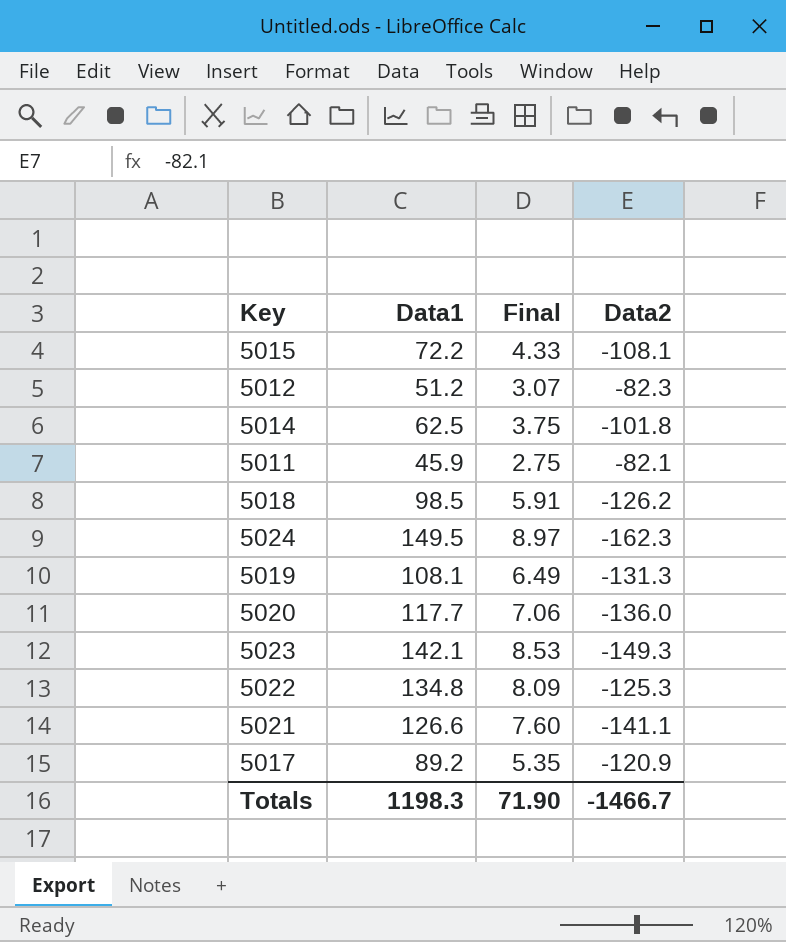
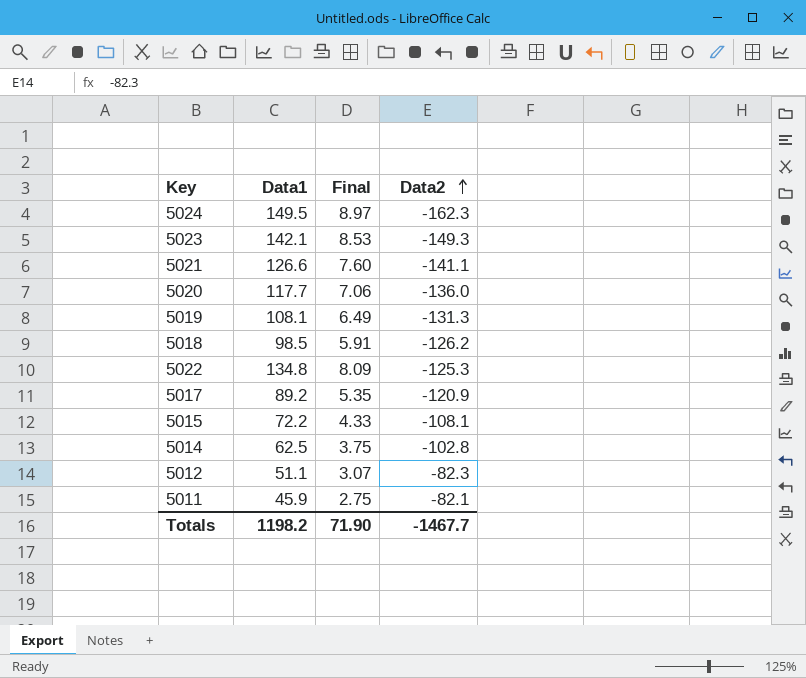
row order: none -> Data2 ascending
5014 | Data2: -101.8 -> -102.8
5012 | Data1: 51.2 -> 51.1
Totals | Data1: 1198.3 -> 1198.2
Totals | Data2: -1466.7 -> -1467.7

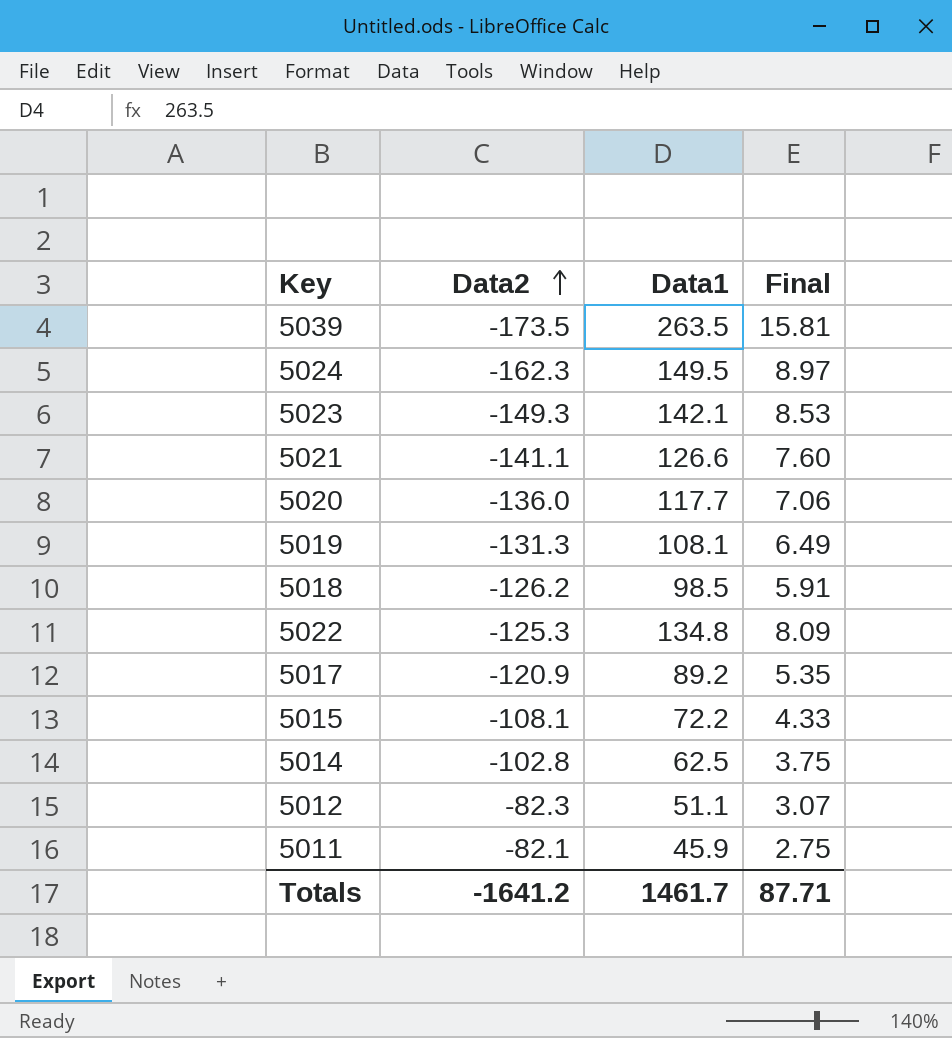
column Data2 | position: 4 -> 2
row 5039: none -> -173.5 | 263.5 | 15.81
Totals | Data2: -1467.7 -> -1641.2
Totals | Data1: 1198.2 -> 1461.7
Totals | Final: 71.90 -> 87.71

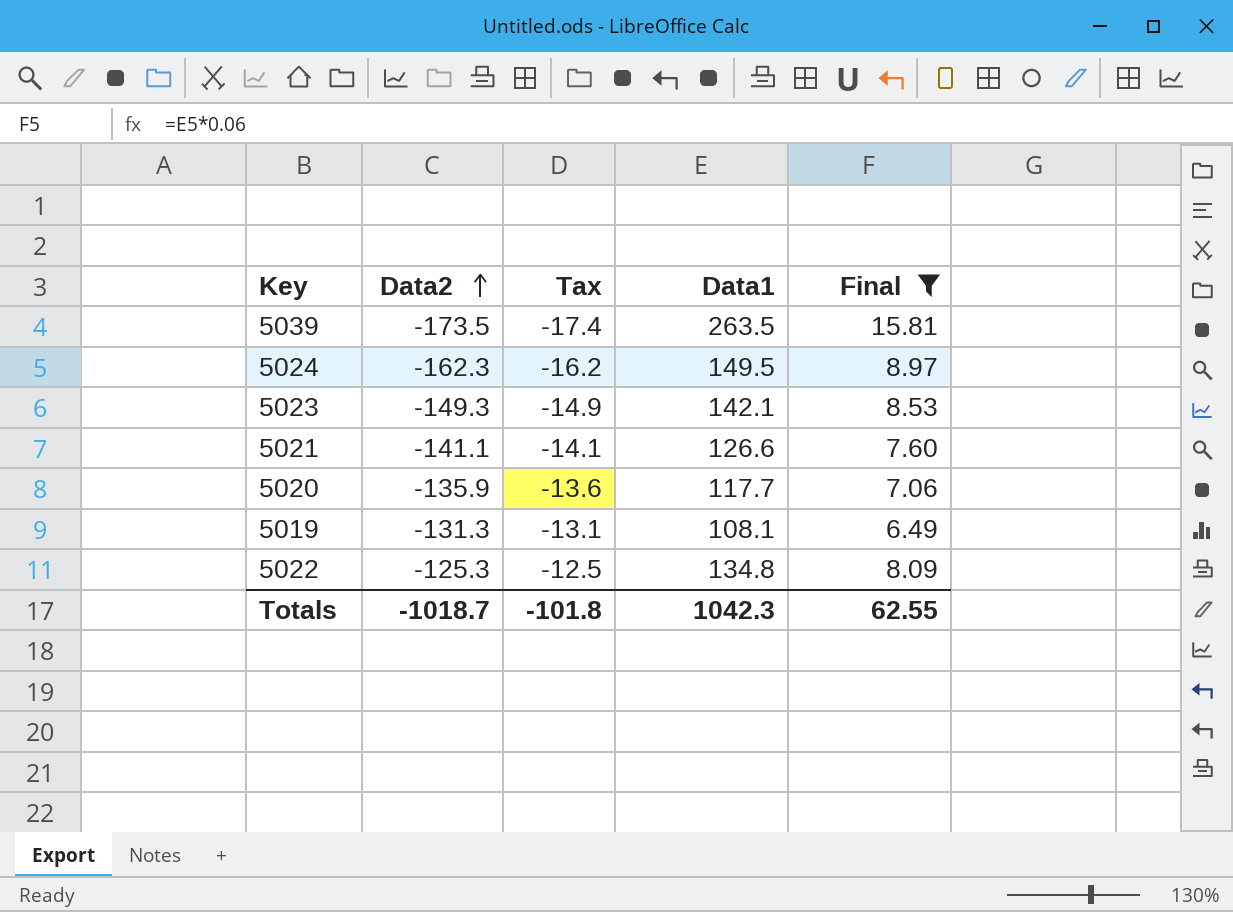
filter: none -> Final >= 6.49
column Tax | formula: none -> [Data2] * 0.1
5020 | Data2: -136.0 -> -135.9
Totals | Data2: -1641.2 -> -1018.7
Totals | Data1: 1461.7 -> 1042.3
Totals | Final: 87.71 -> 62.55

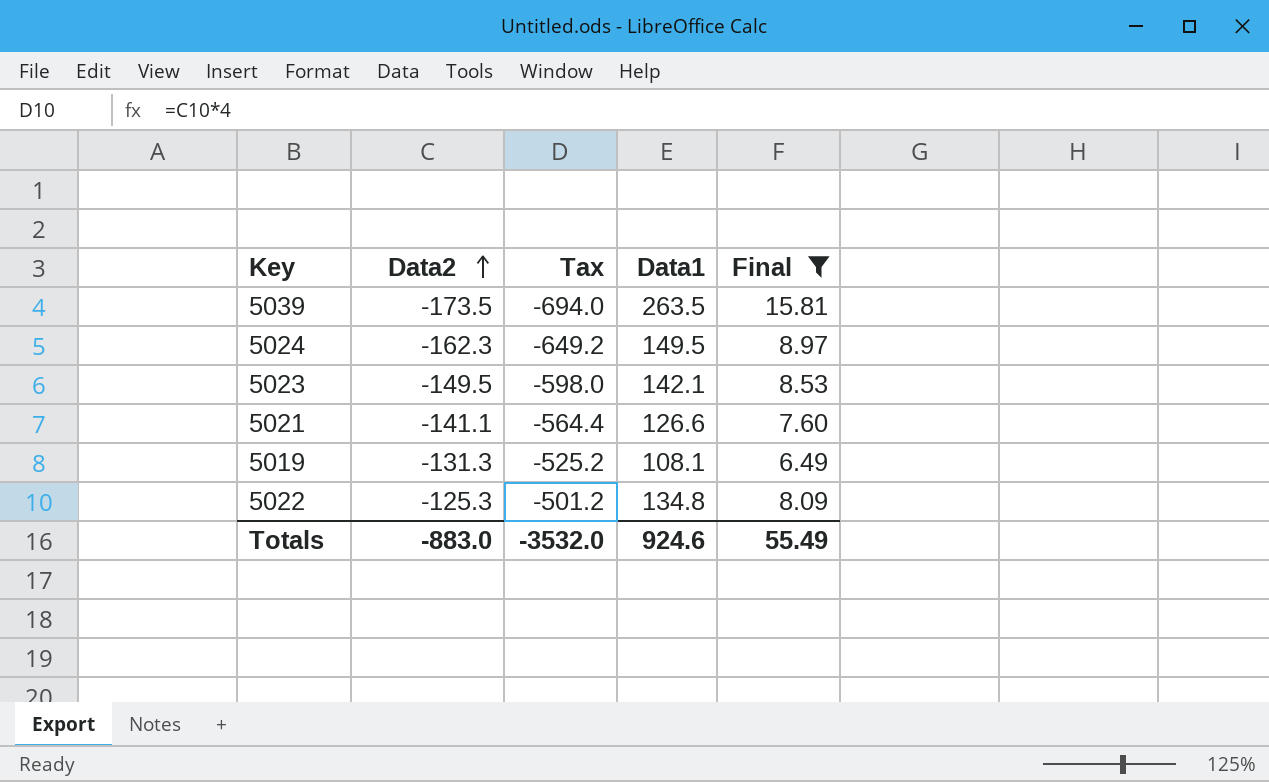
column Tax | formula: [Data2] * 0.1 -> [Data2] * 4
row 5020: -135.9 | -13.6 | 117.7 | 7.06 -> none
5023 | Data2: -149.3 -> -149.5
Totals | Data2: -1018.7 -> -883.0
Totals | Tax: -101.8 -> -3532.0
Totals | Data1: 1042.3 -> 924.6
Totals | Final: 62.55 -> 55.49

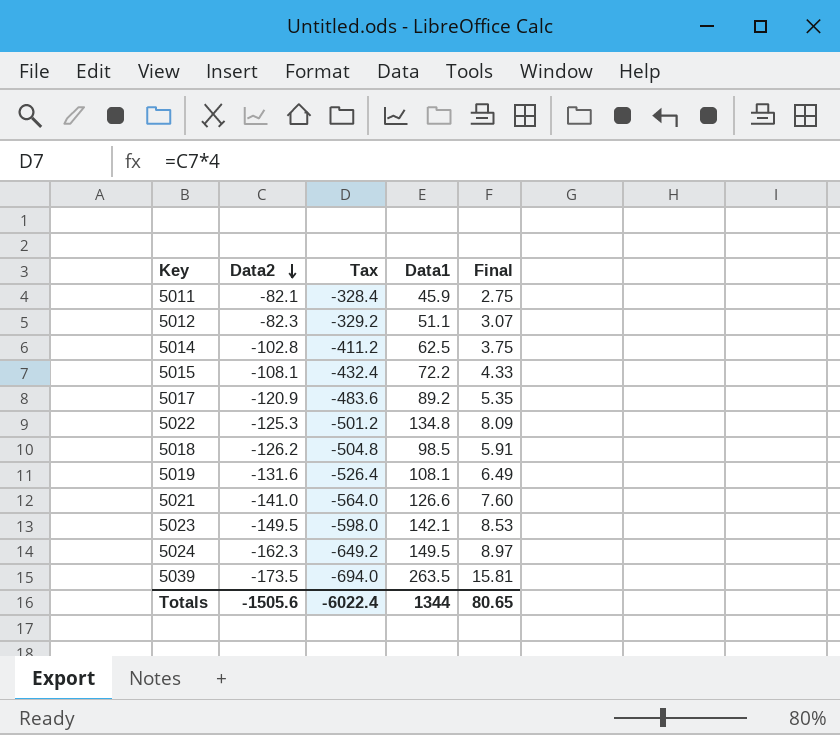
filter: Final >= 6.49 -> none
row order: Data2 ascending -> Data2 descending
5019 | Data2: -131.3 -> -131.6
5019 | Tax: -525.2 -> -526.4
5021 | Data2: -141.1 -> -141.0
5021 | Tax: -564.4 -> -564.0
Totals | Data2: -883.0 -> -1505.6
Totals | Tax: -3532.0 -> -6022.4
Totals | Data1: 924.6 -> 1344
Totals | Final: 55.49 -> 80.65

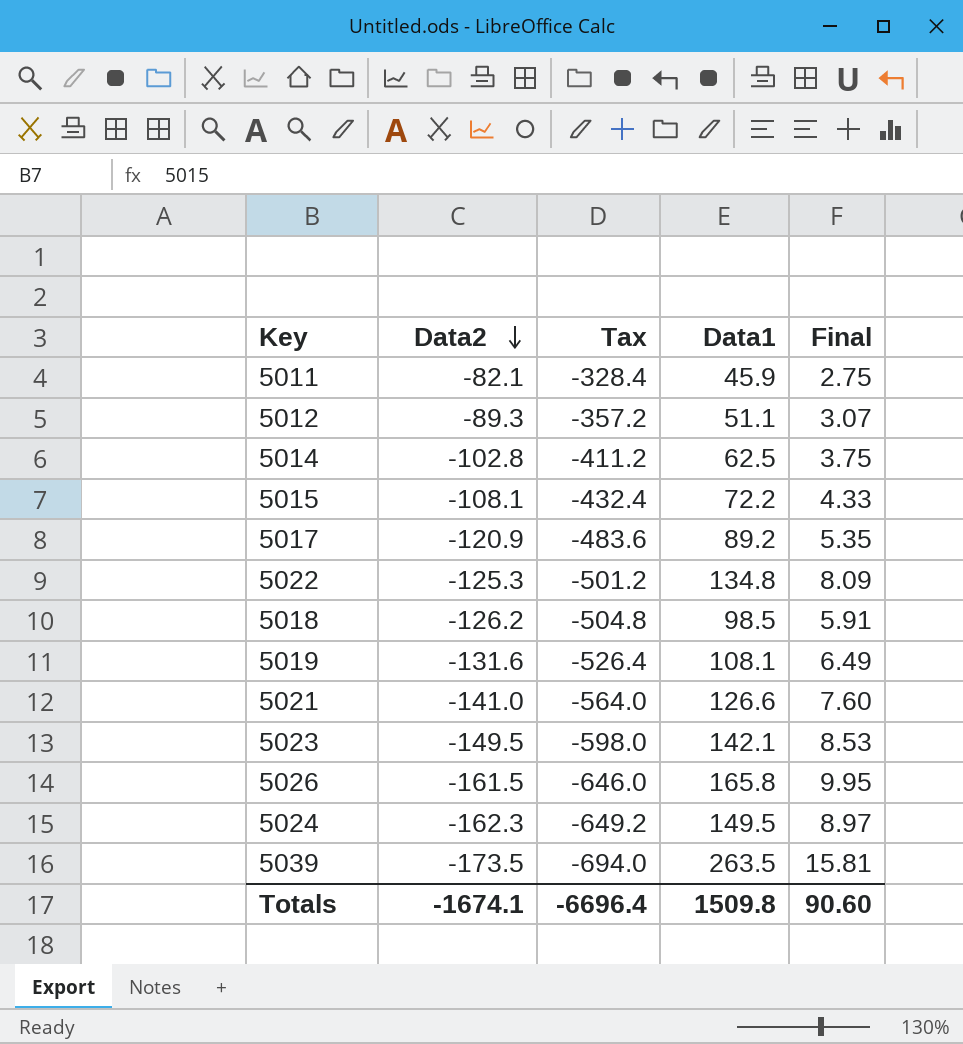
5012 | Data2: -82.3 -> -89.3
5012 | Tax: -329.2 -> -357.2
row 5026: none -> -161.5 | -646.0 | 165.8 | 9.95
Totals | Data2: -1505.6 -> -1674.1
Totals | Tax: -6022.4 -> -6696.4
Totals | Data1: 1344 -> 1509.8
Totals | Final: 80.65 -> 90.60

